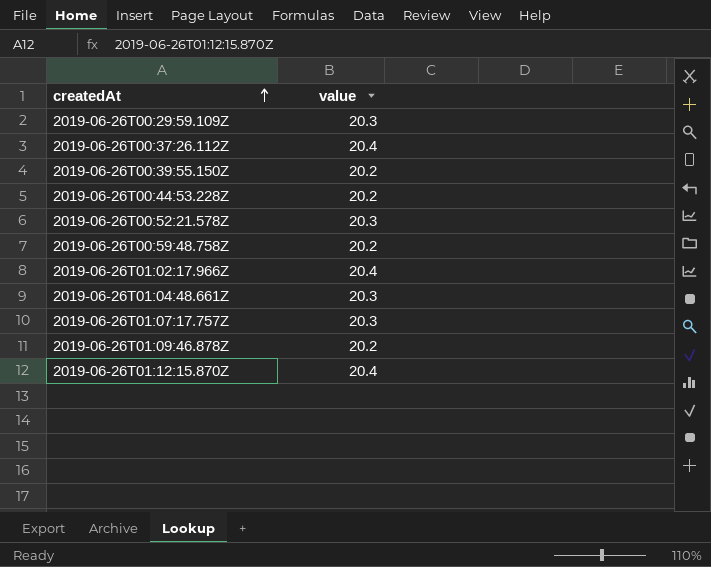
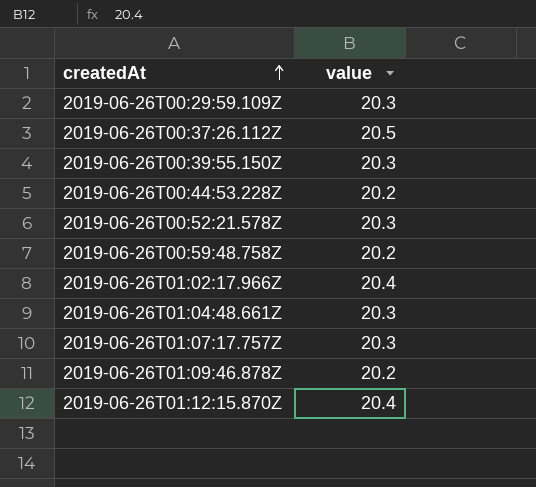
2019-06-26T00:37:26.112Z | value: 20.4 -> 20.5
2019-06-26T00:39:55.150Z | value: 20.2 -> 20.3

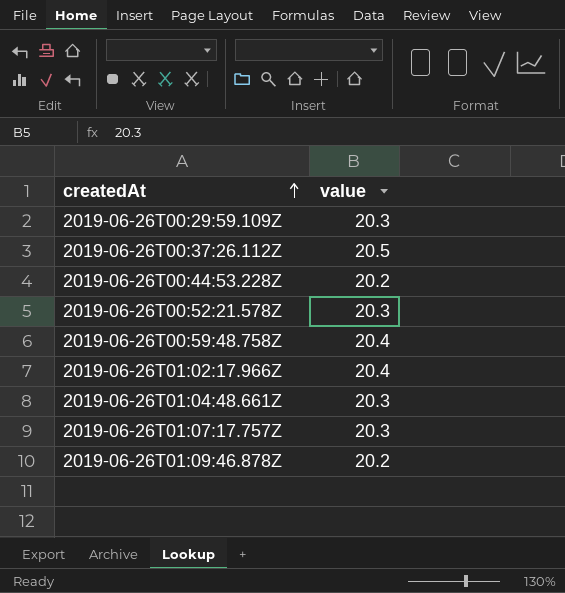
row 2019-06-26T00:39:55.150Z: 20.3 -> none
row 2019-06-26T01:12:15.870Z: 20.4 -> none
2019-06-26T00:59:48.758Z | value: 20.2 -> 20.4

